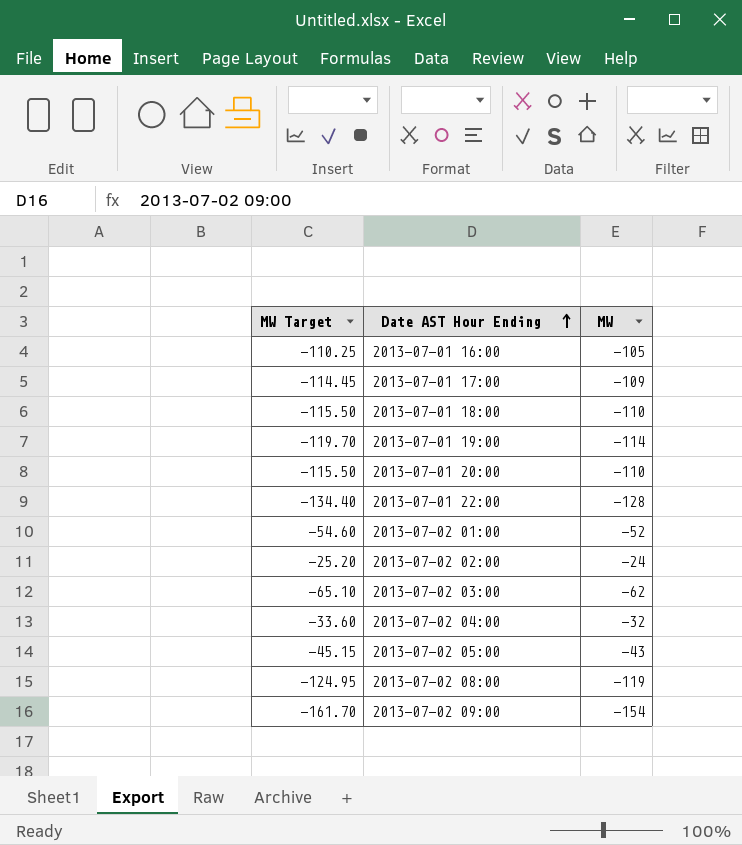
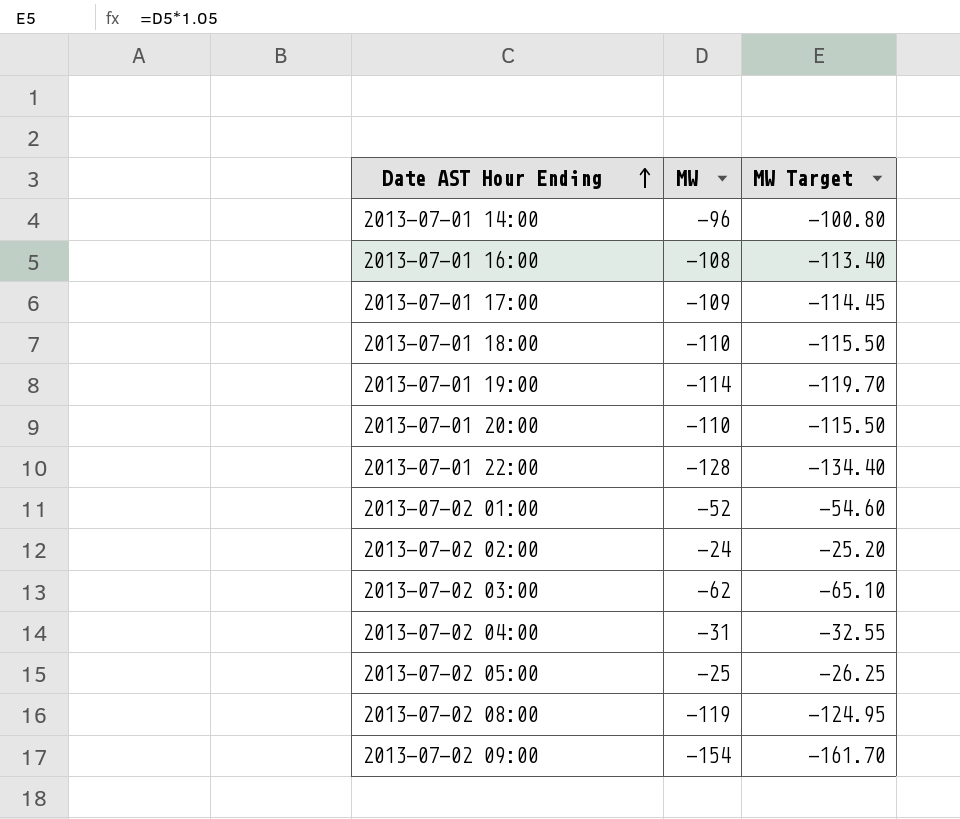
column MW Target | position: 1 -> 3
row 2013-07-01 14:00: none -> -96 | -100.80
2013-07-01 16:00 | MW: -105 -> -108
2013-07-01 16:00 | MW Target: -110.25 -> -113.40
2013-07-02 04:00 | MW: -32 -> -31
2013-07-02 04:00 | MW Target: -33.60 -> -32.55
2013-07-02 05:00 | MW: -43 -> -25
2013-07-02 05:00 | MW Target: -45.15 -> -26.25

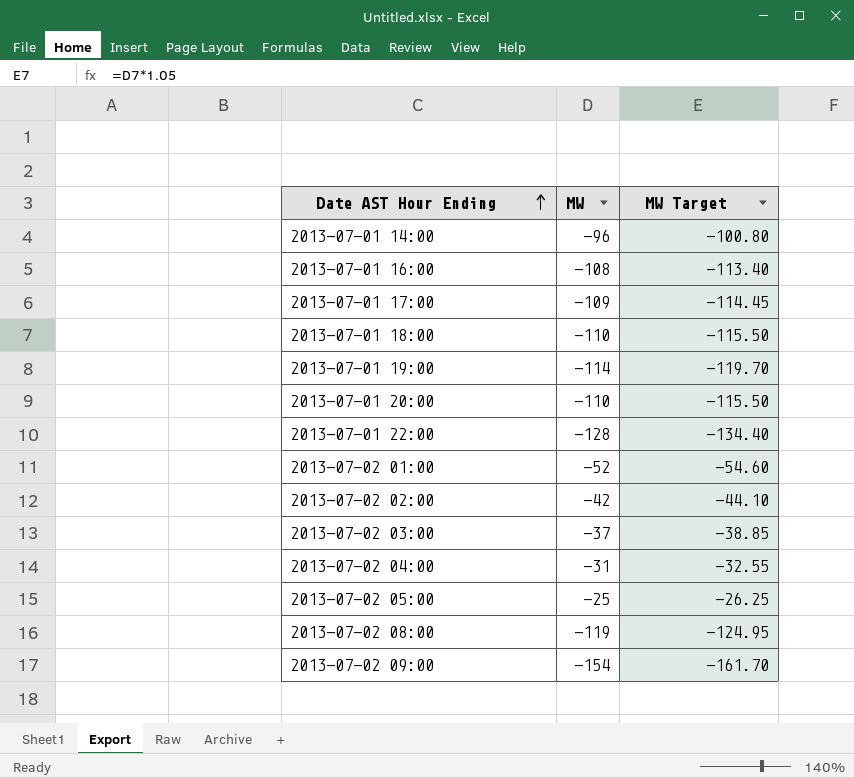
2013-07-02 02:00 | MW: -24 -> -42
2013-07-02 02:00 | MW Target: -25.20 -> -44.10
2013-07-02 03:00 | MW: -62 -> -37
2013-07-02 03:00 | MW Target: -65.10 -> -38.85

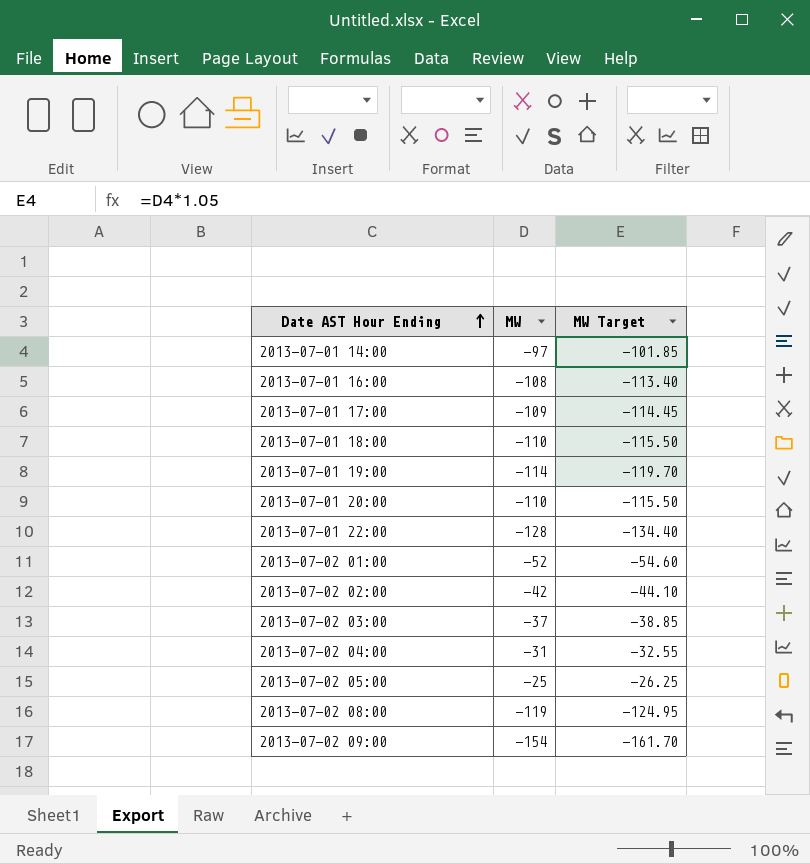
2013-07-01 14:00 | MW: -96 -> -97
2013-07-01 14:00 | MW Target: -100.80 -> -101.85

